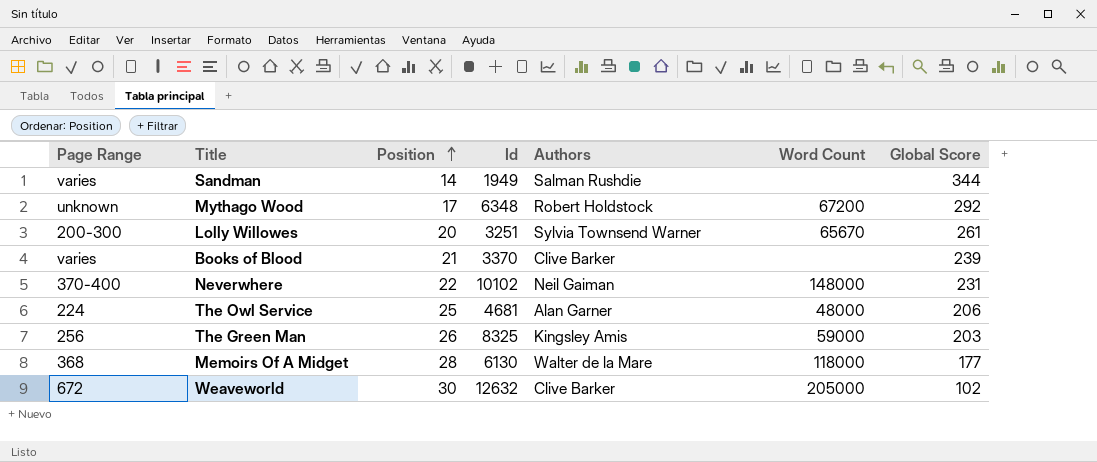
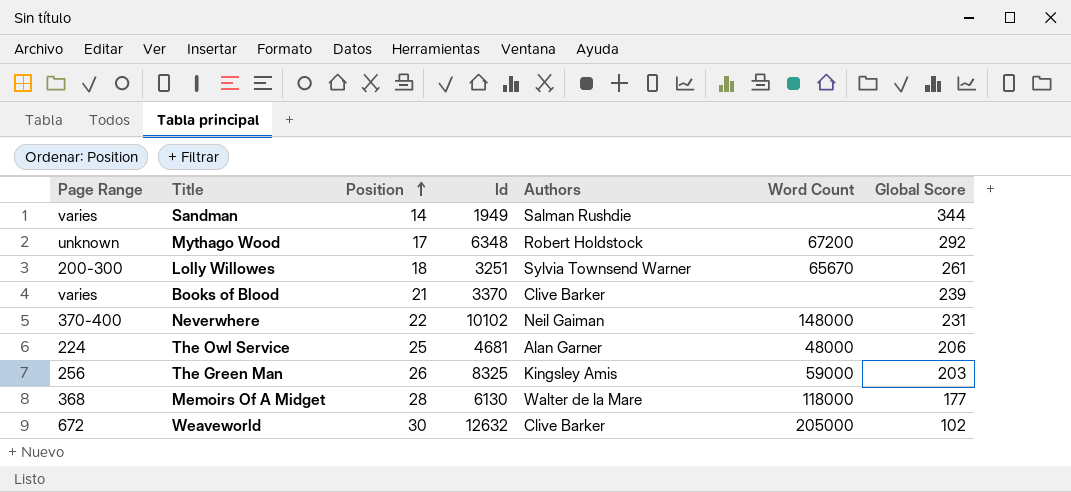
Lolly Willowes | Position: 20 -> 18

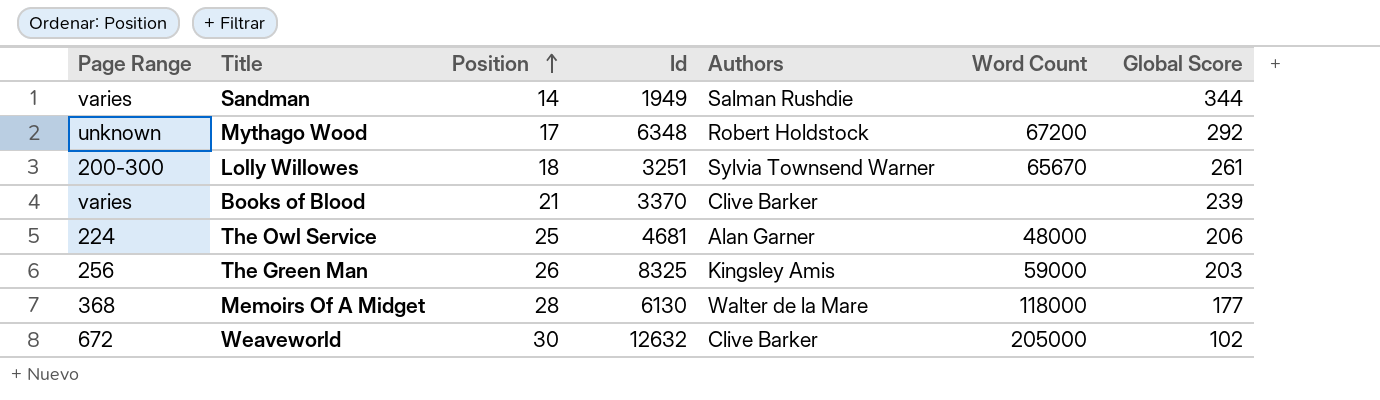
row Neverwhere: 370-400 | 22 | 10102 | Neil Gaiman | 148000 | 231 -> none

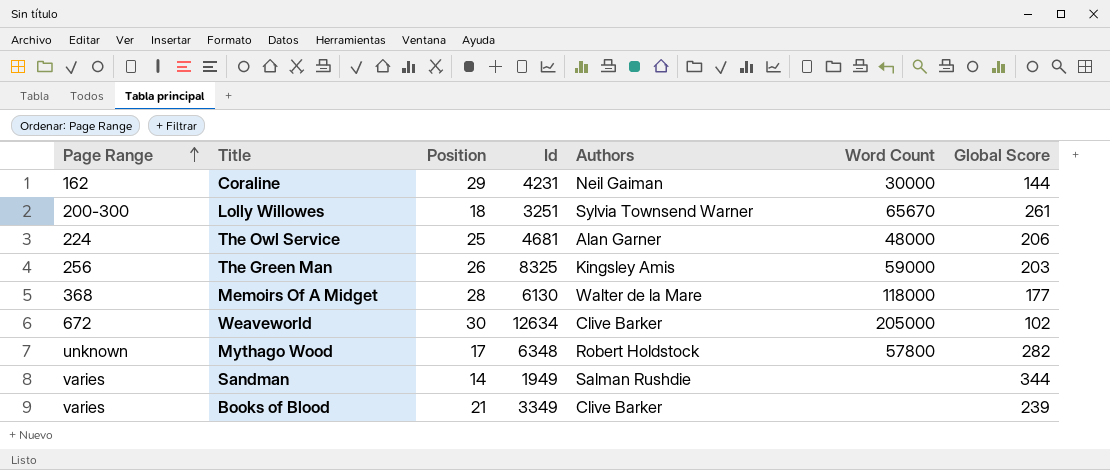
row order: Position ascending -> Page Range ascending
row Coraline: none -> 162 | 29 | 4231 | Neil Gaiman | 30000 | 144
Weaveworld | Id: 12632 -> 12634
Mythago Wood | Word Count: 67200 -> 57800
Mythago Wood | Global Score: 292 -> 282
Books of Blood | Id: 3370 -> 3349

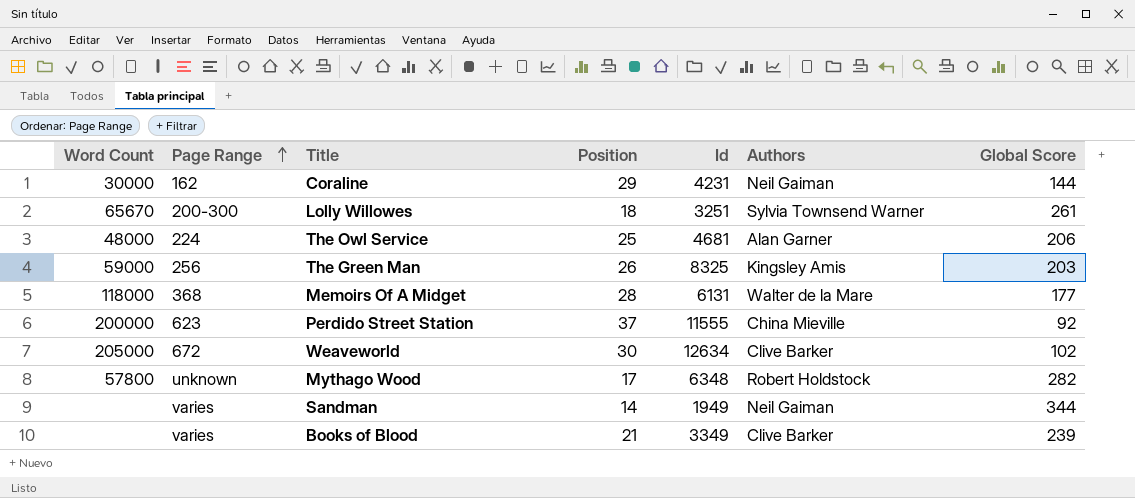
column Word Count | position: 6 -> 1
Memoirs Of A Midget | Id: 6130 -> 6131
row Perdido Street Station: none -> 200000 | 623 | 37 | 11555 | China Mieville | 92
Sandman | Authors: Salman Rushdie -> Neil Gaiman

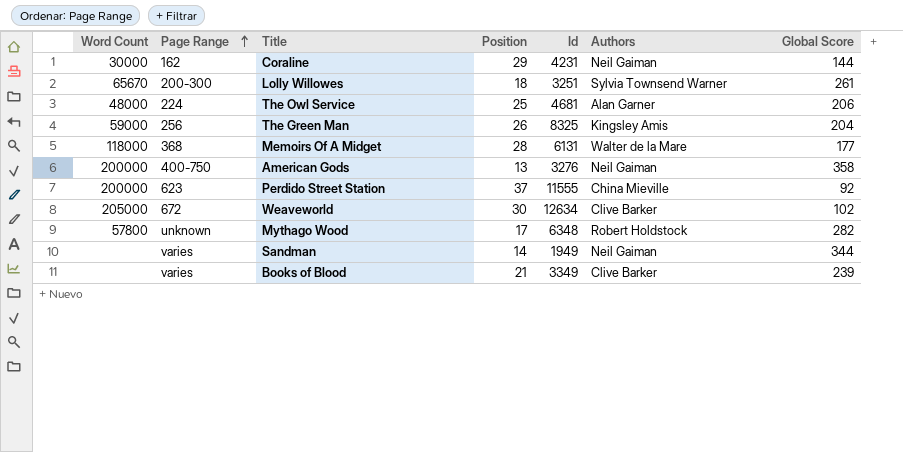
The Green Man | Global Score: 203 -> 204
row American Gods: none -> 200000 | 400-750 | 13 | 3276 | Neil Gaiman | 358

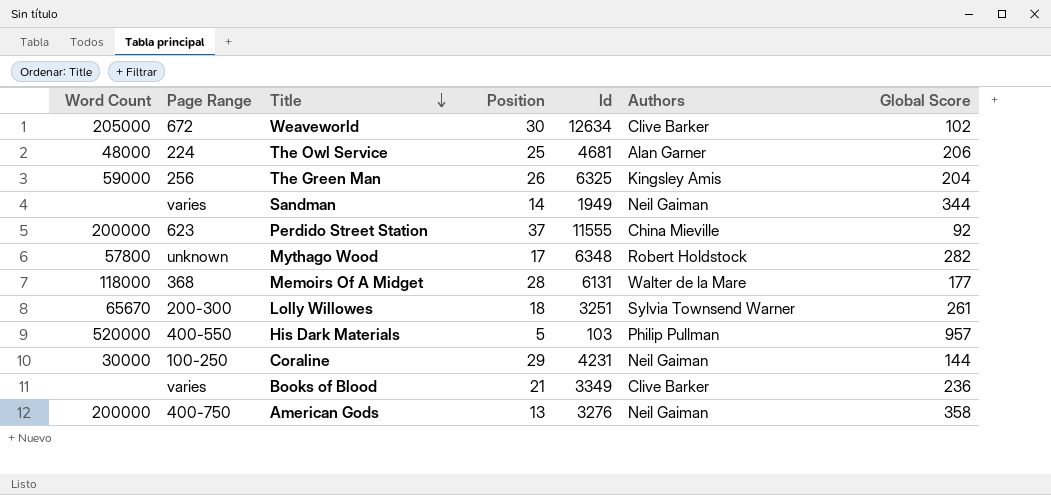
row order: Page Range ascending -> Title descending
The Green Man | Id: 8325 -> 6325
row His Dark Materials: none -> 520000 | 400-550 | 5 | 103 | Philip Pullman | 957
Coraline | Page Range: 162 -> 100-250
Books of Blood | Global Score: 239 -> 236

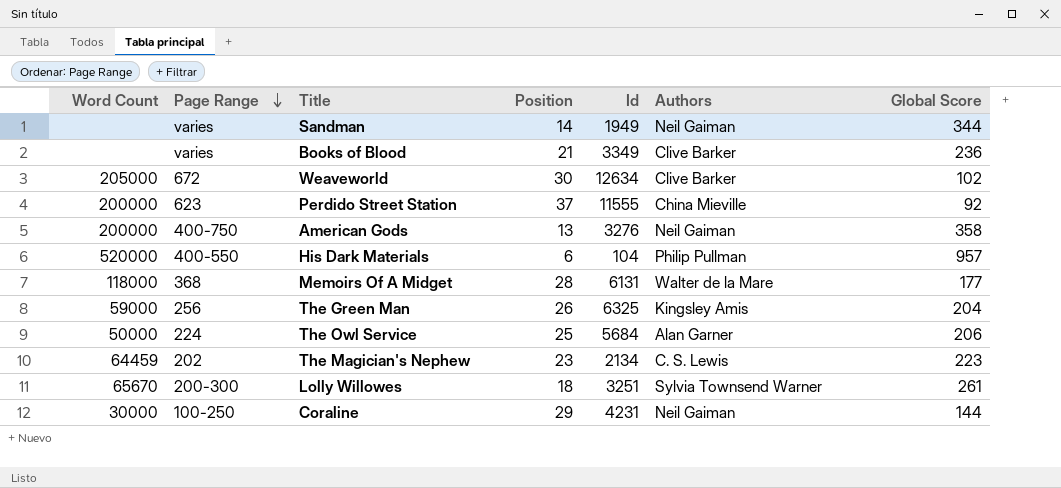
row order: Title descending -> Page Range descending
row Mythago Wood: 57800 | unknown | 17 | 6348 | Robert Holdstock | 282 -> none
His Dark Materials | Position: 5 -> 6
His Dark Materials | Id: 103 -> 104
The Owl Service | Word Count: 48000 -> 50000
The Owl Service | Id: 4681 -> 5684
row The Magician's Nephew: none -> 64459 | 202 | 23 | 2134 | C. S. Lewis | 223

